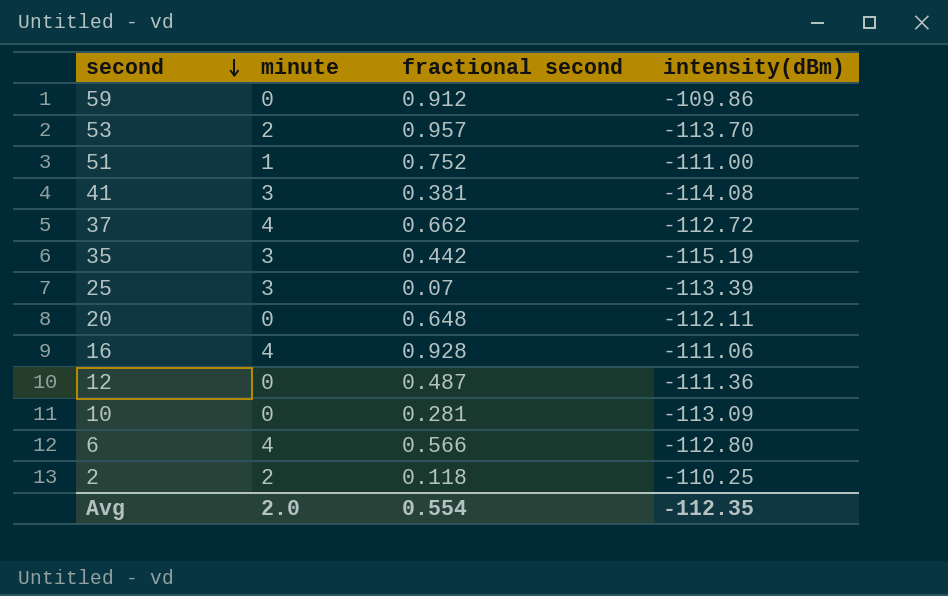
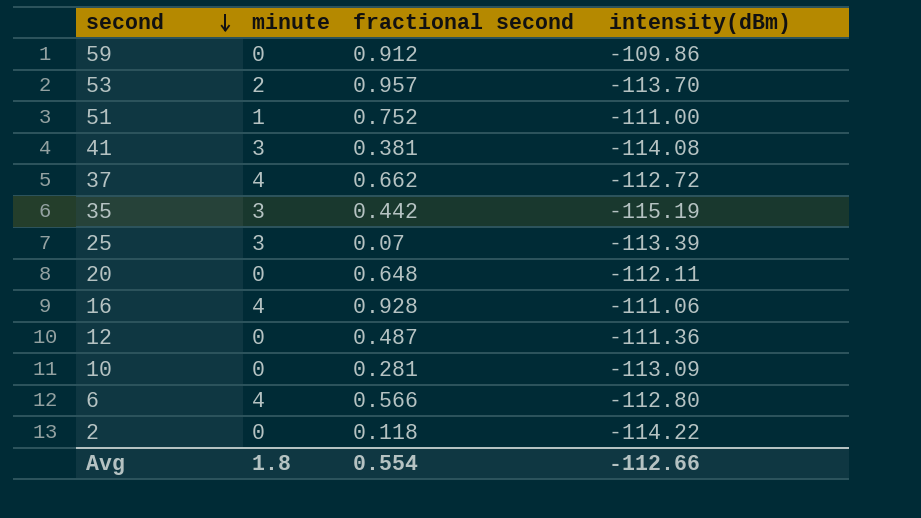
2 | minute: 2 -> 0
2 | intensity(dBm): -110.25 -> -114.22
Avg | minute: 2.0 -> 1.8
Avg | intensity(dBm): -112.35 -> -112.66

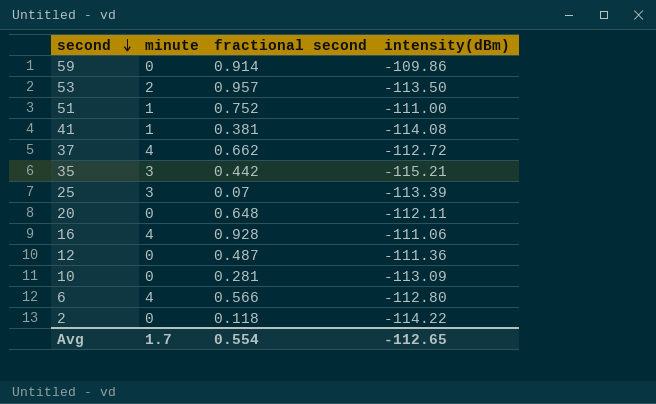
59 | fractional second: 0.912 -> 0.914
53 | intensity(dBm): -113.70 -> -113.50
41 | minute: 3 -> 1
35 | intensity(dBm): -115.19 -> -115.21
Avg | minute: 1.8 -> 1.7
Avg | intensity(dBm): -112.66 -> -112.65

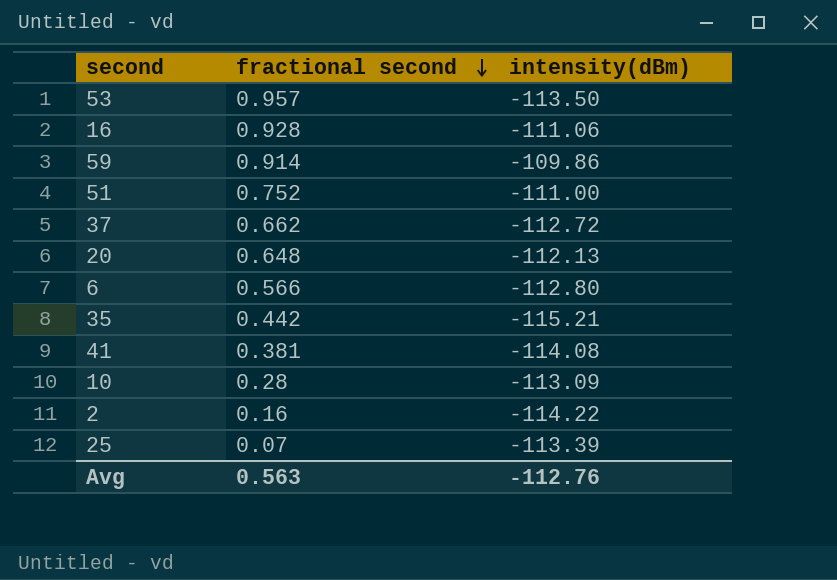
row order: second descending -> fractional second descending
column minute | position: 2 -> none
row 12: 0 | 0.487 | -111.36 -> none
20 | intensity(dBm): -112.11 -> -112.13
10 | fractional second: 0.281 -> 0.28
2 | fractional second: 0.118 -> 0.16
Avg | fractional second: 0.554 -> 0.563
Avg | intensity(dBm): -112.65 -> -112.76

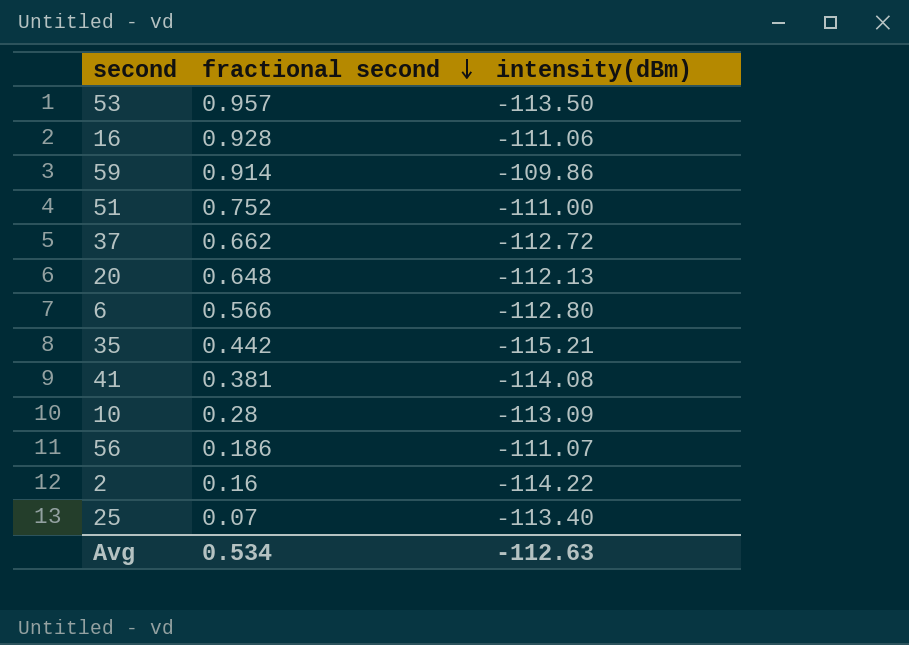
row 56: none -> 0.186 | -111.07
25 | intensity(dBm): -113.39 -> -113.40
Avg | fractional second: 0.563 -> 0.534
Avg | intensity(dBm): -112.76 -> -112.63

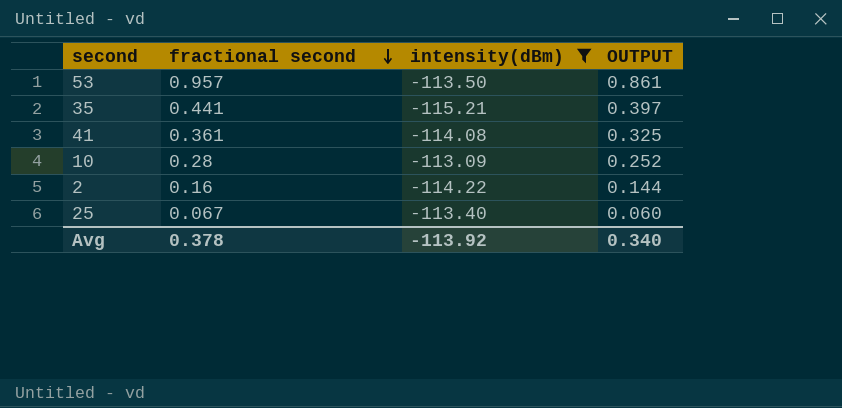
filter: none -> intensity(dBm) <= -113.09
column OUTPUT | formula: none -> [fractional second] * 0.9
35 | fractional second: 0.442 -> 0.441
41 | fractional second: 0.381 -> 0.361
25 | fractional second: 0.07 -> 0.067
Avg | fractional second: 0.534 -> 0.378
Avg | intensity(dBm): -112.63 -> -113.92

